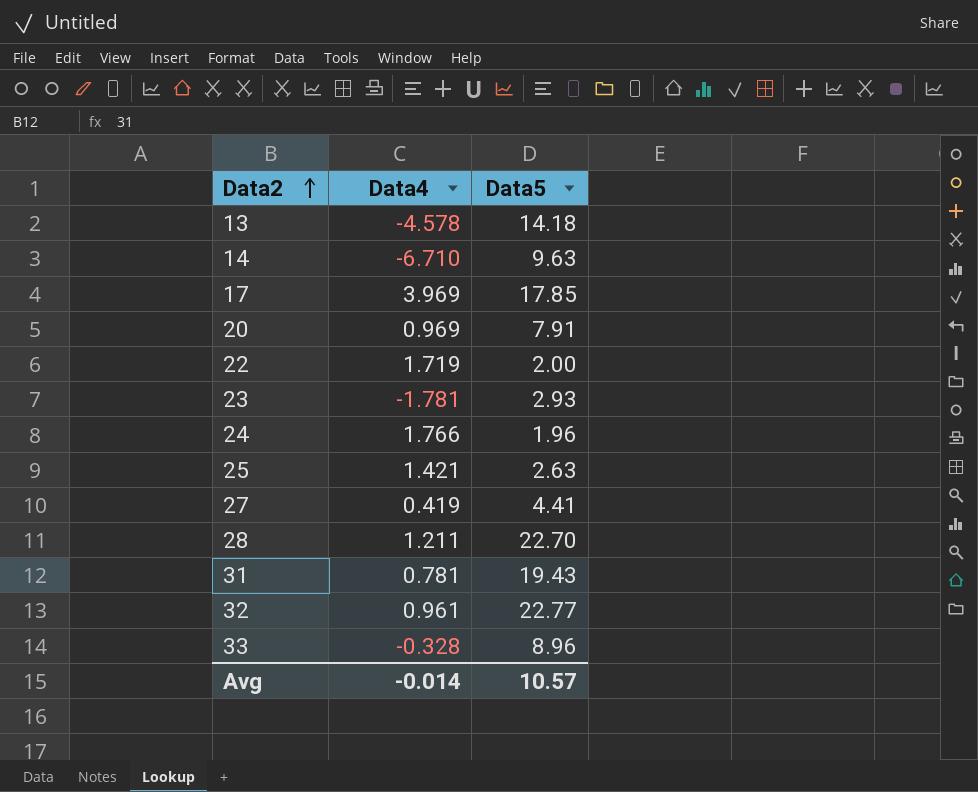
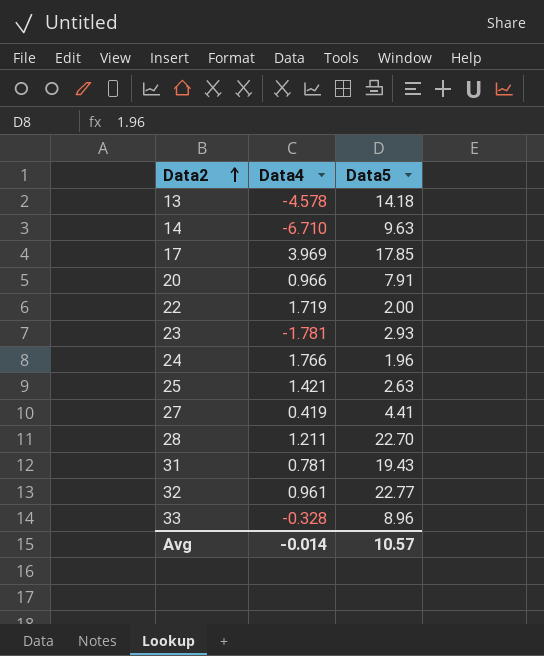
20 | Data4: 0.969 -> 0.966

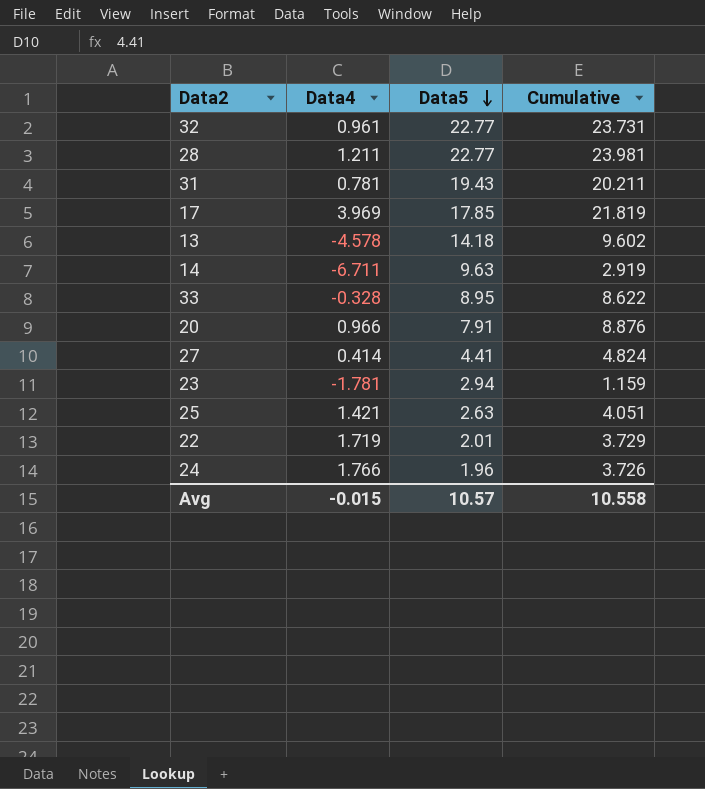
row order: Data2 ascending -> Data5 descending
column Cumulative | formula: none -> [Data4] + [Data5]
28 | Data5: 22.70 -> 22.77
14 | Data4: -6.710 -> -6.711
33 | Data5: 8.96 -> 8.95
27 | Data4: 0.419 -> 0.414
23 | Data5: 2.93 -> 2.94
22 | Data5: 2.00 -> 2.01
Avg | Data4: -0.014 -> -0.015

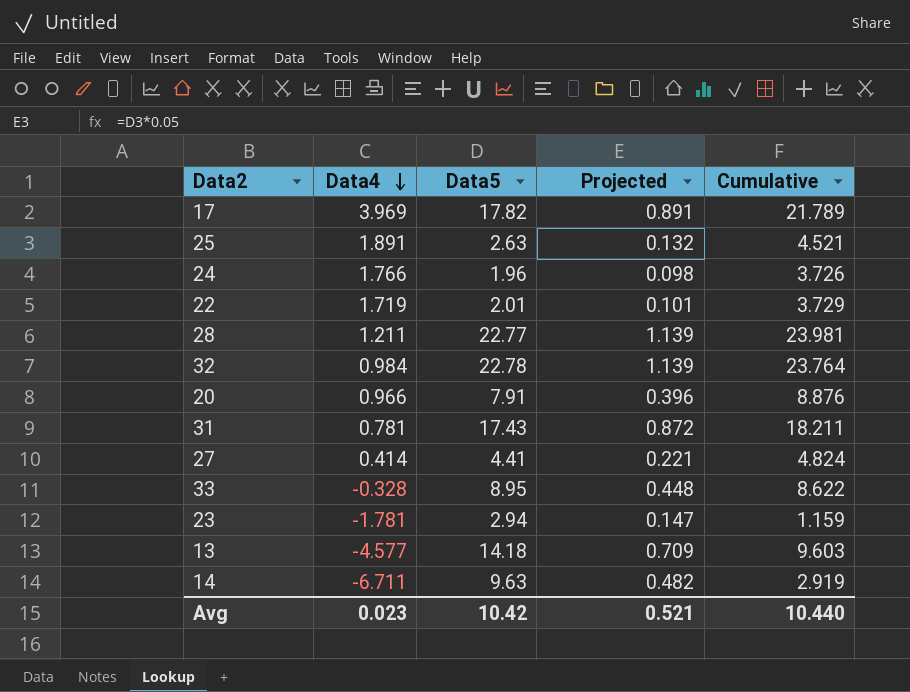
row order: Data5 descending -> Data4 descending
column Projected | formula: none -> [Data5] * 0.05
17 | Data5: 17.85 -> 17.82
17 | Cumulative: 21.819 -> 21.789
25 | Data4: 1.421 -> 1.891
25 | Cumulative: 4.051 -> 4.521
32 | Data4: 0.961 -> 0.984
32 | Data5: 22.77 -> 22.78
32 | Cumulative: 23.731 -> 23.764
31 | Data5: 19.43 -> 17.43
31 | Cumulative: 20.211 -> 18.211
13 | Data4: -4.578 -> -4.577
13 | Cumulative: 9.602 -> 9.603
Avg | Data4: -0.015 -> 0.023
Avg | Data5: 10.57 -> 10.42
Avg | Cumulative: 10.558 -> 10.440

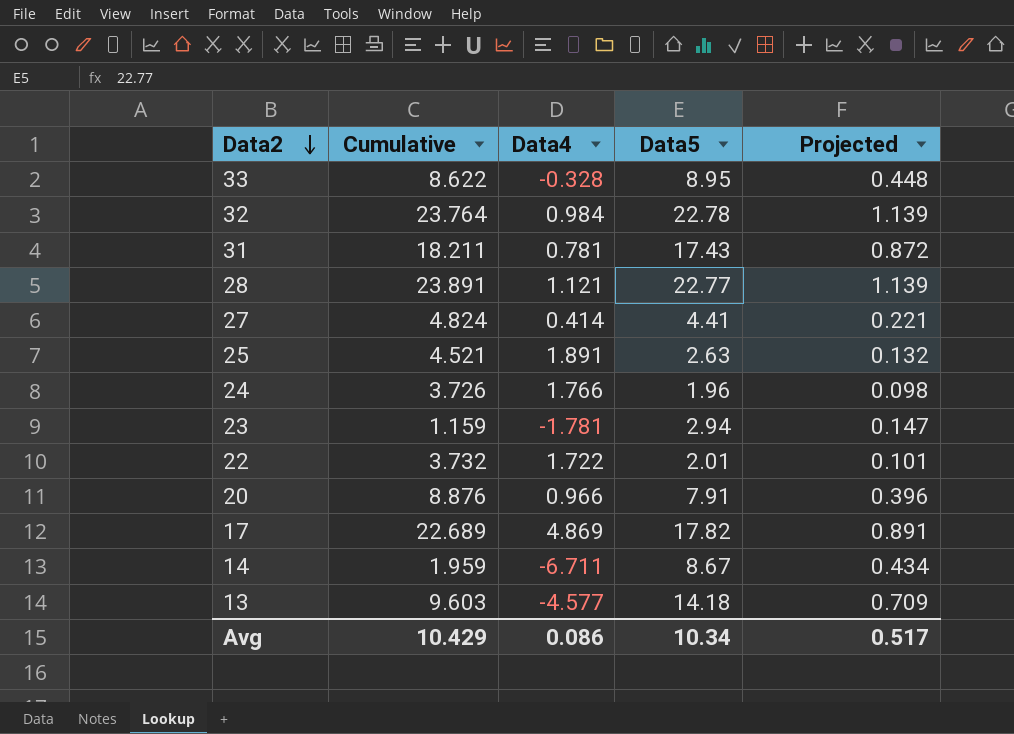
row order: Data4 descending -> Data2 descending
column Cumulative | position: 5 -> 2
28 | Cumulative: 23.981 -> 23.891
28 | Data4: 1.211 -> 1.121
22 | Cumulative: 3.729 -> 3.732
22 | Data4: 1.719 -> 1.722
17 | Cumulative: 21.789 -> 22.689
17 | Data4: 3.969 -> 4.869
14 | Cumulative: 2.919 -> 1.959
14 | Data5: 9.63 -> 8.67
14 | Projected: 0.482 -> 0.434
Avg | Cumulative: 10.440 -> 10.429
Avg | Data4: 0.023 -> 0.086
Avg | Data5: 10.42 -> 10.34
Avg | Projected: 0.521 -> 0.517

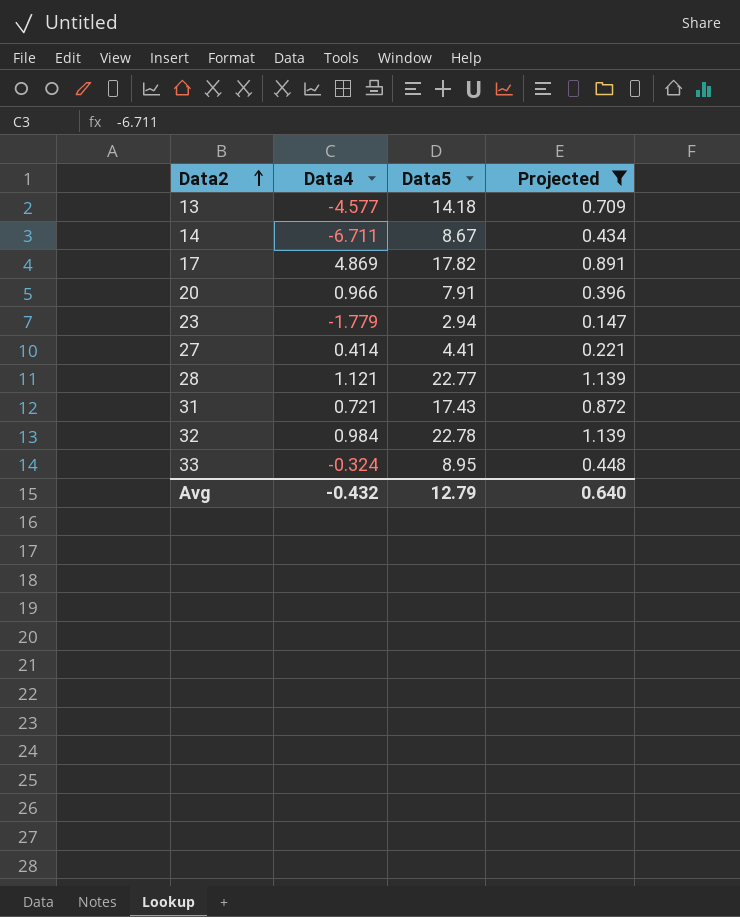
filter: none -> Projected >= 0.147
row order: Data2 descending -> Data2 ascending
column Cumulative | formula: [Data4] + [Data5] -> none
23 | Data4: -1.781 -> -1.779
31 | Data4: 0.781 -> 0.721
33 | Data4: -0.328 -> -0.324
Avg | Data4: 0.086 -> -0.432
Avg | Data5: 10.34 -> 12.79
Avg | Projected: 0.517 -> 0.640

